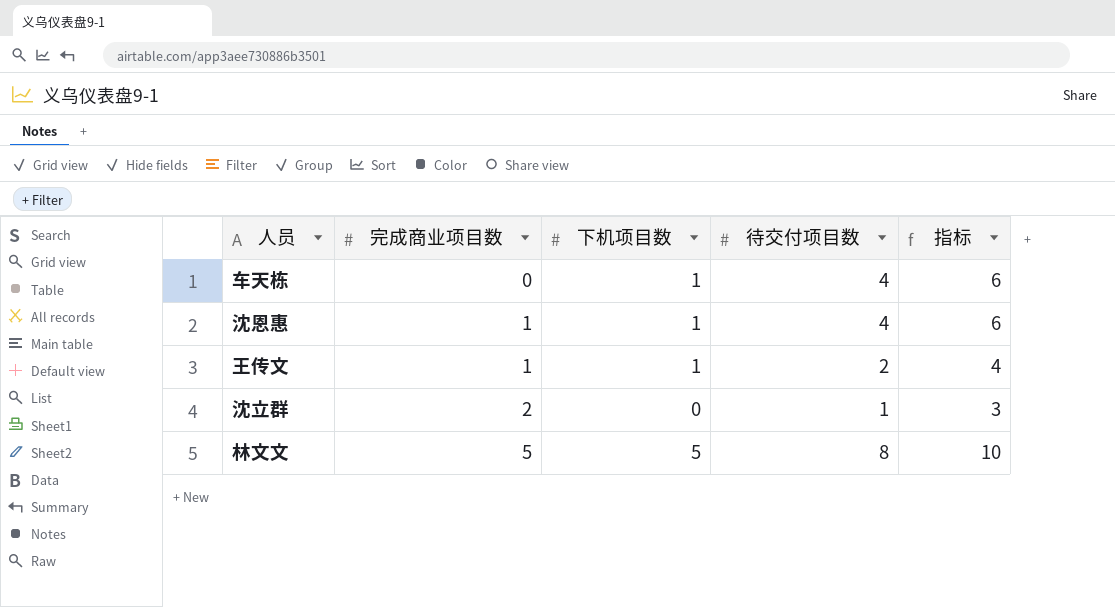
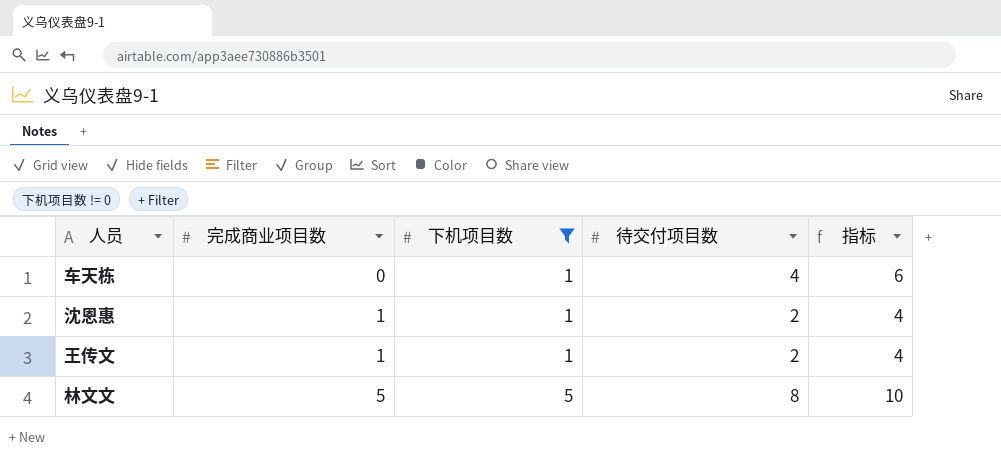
filter: none -> 下机项目数 != 0
沈恩惠 | 待交付项目数: 4 -> 2
沈恩惠 | 指标: 6 -> 4

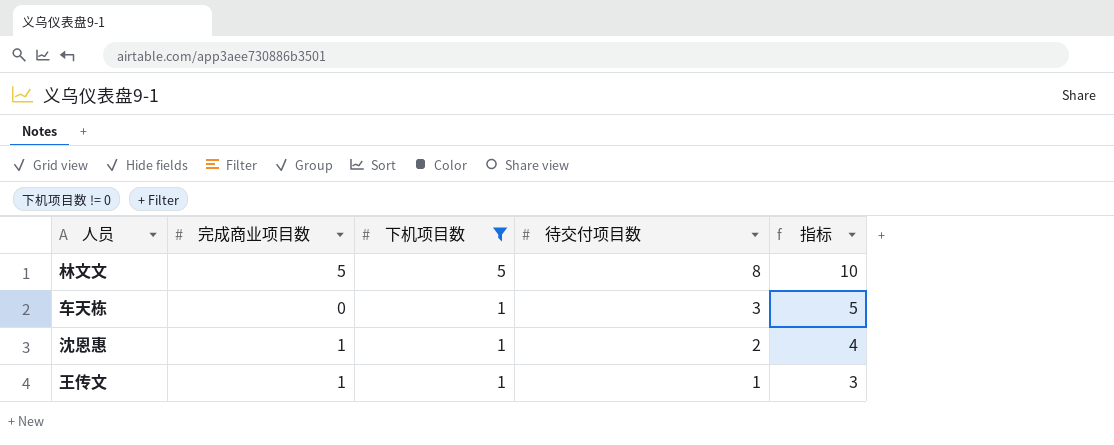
row order: 完成商业项目数 ascending -> 下机项目数 descending
车天栋 | 待交付项目数: 4 -> 3
车天栋 | 指标: 6 -> 5
王传文 | 待交付项目数: 2 -> 1
王传文 | 指标: 4 -> 3

